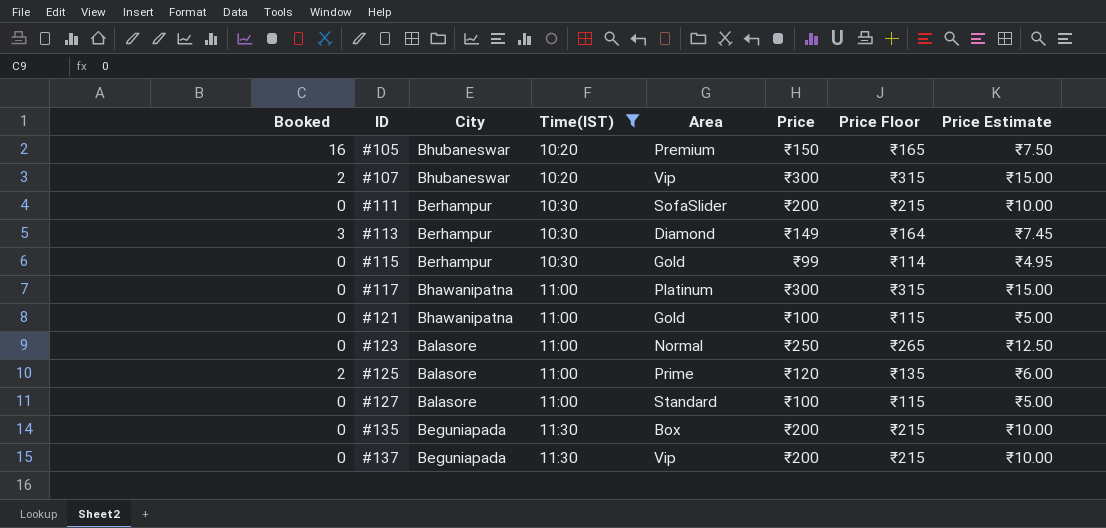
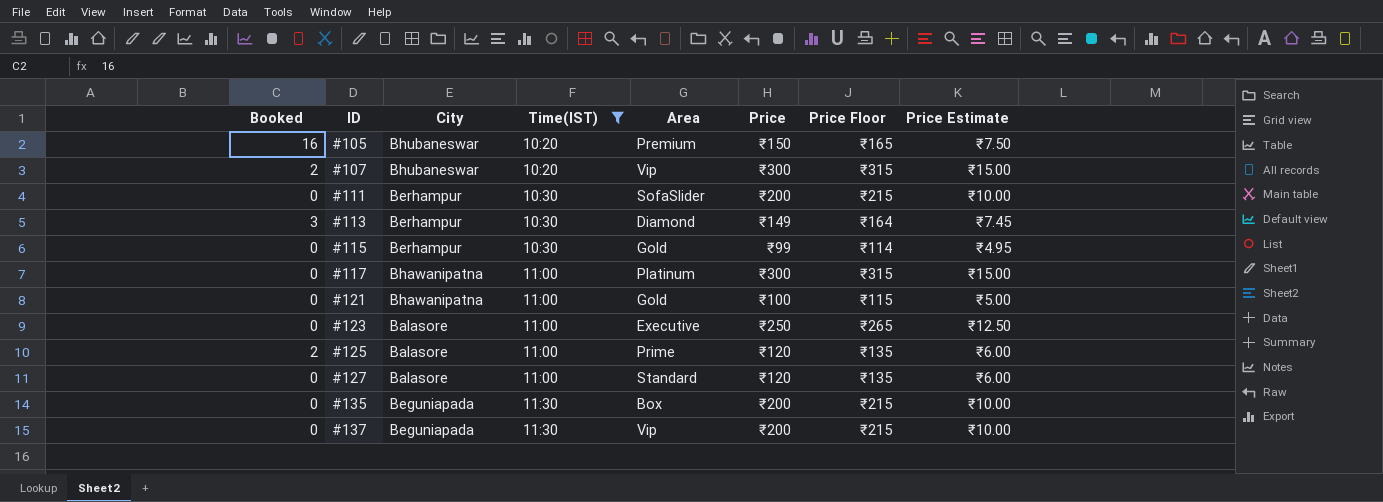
#123 | Area: Normal -> Executive
#127 | Price: ₹100 -> ₹120
#127 | Price Floor: ₹115 -> ₹135
#127 | Price Estimate: ₹5.00 -> ₹6.00

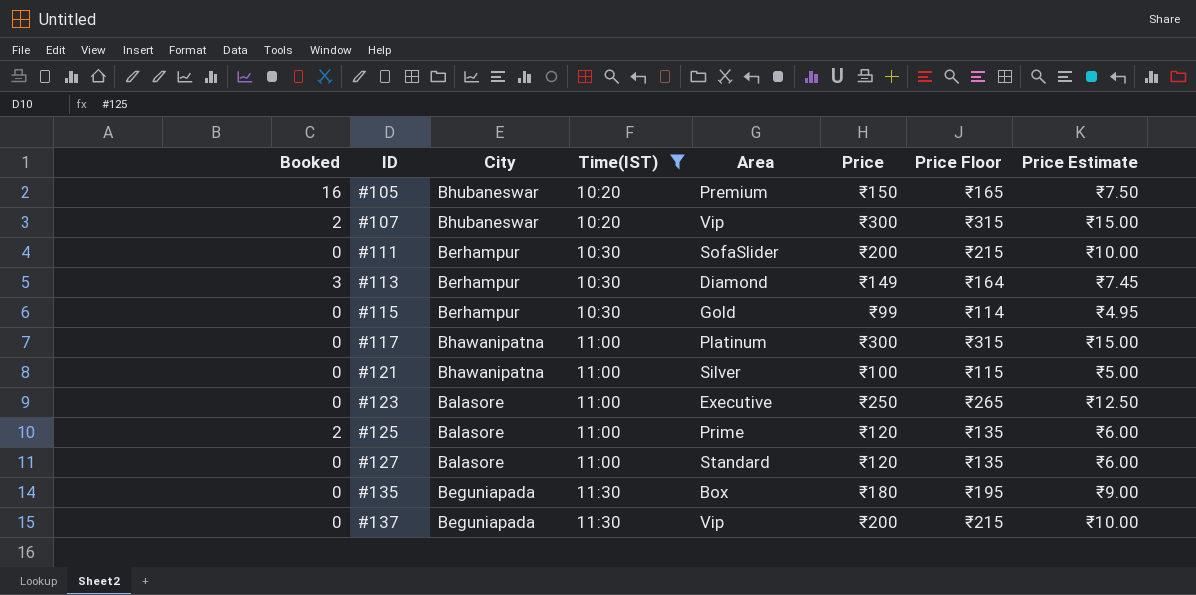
#121 | Area: Gold -> Silver
#135 | Price: ₹200 -> ₹180
#135 | Price Floor: ₹215 -> ₹195
#135 | Price Estimate: ₹10.00 -> ₹9.00

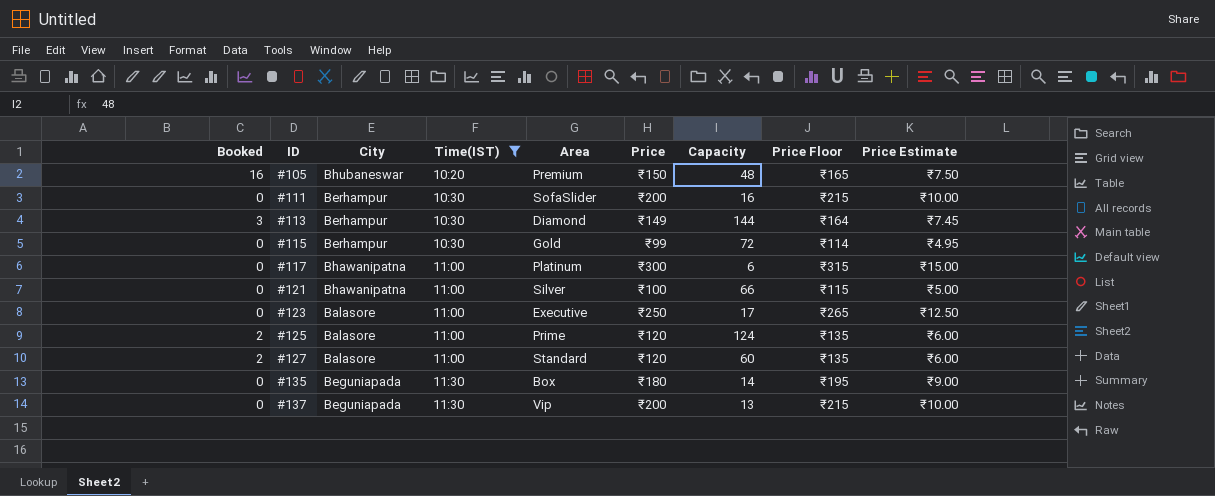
column Capacity | position: none -> 7
row #107: 2 | Bhubaneswar | 10:20 | Vip | ₹300 | ₹315 | ₹15.00 -> none
#127 | Booked: 0 -> 2

